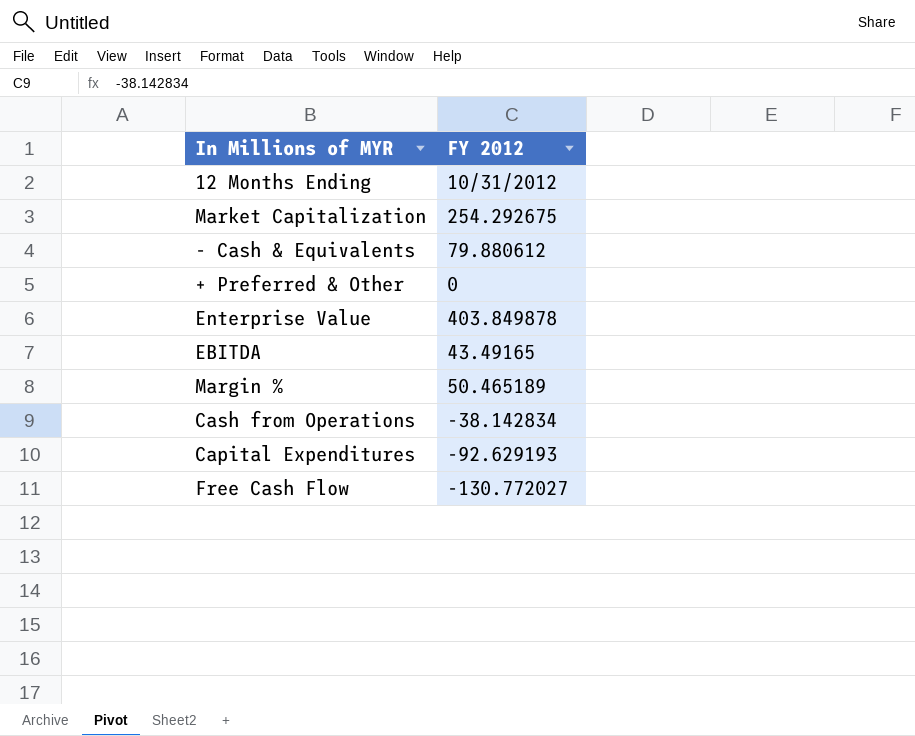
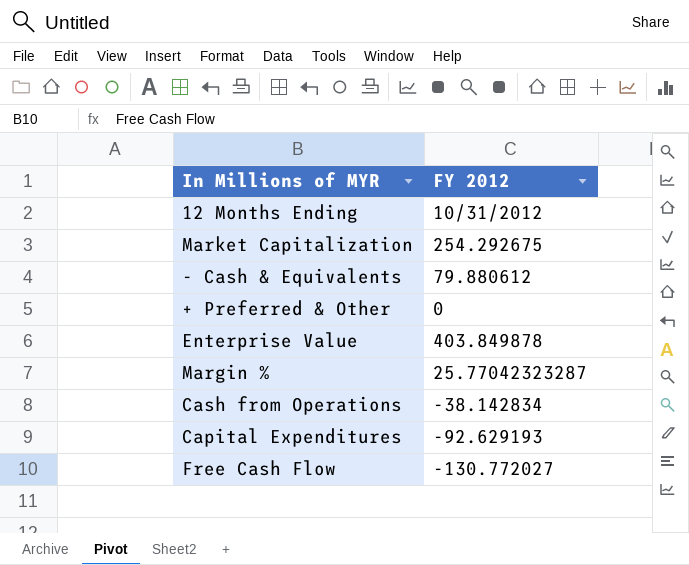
row EBITDA: 43.49165 -> none
Margin % | FY 2012: 50.465189 -> 25.77042323287

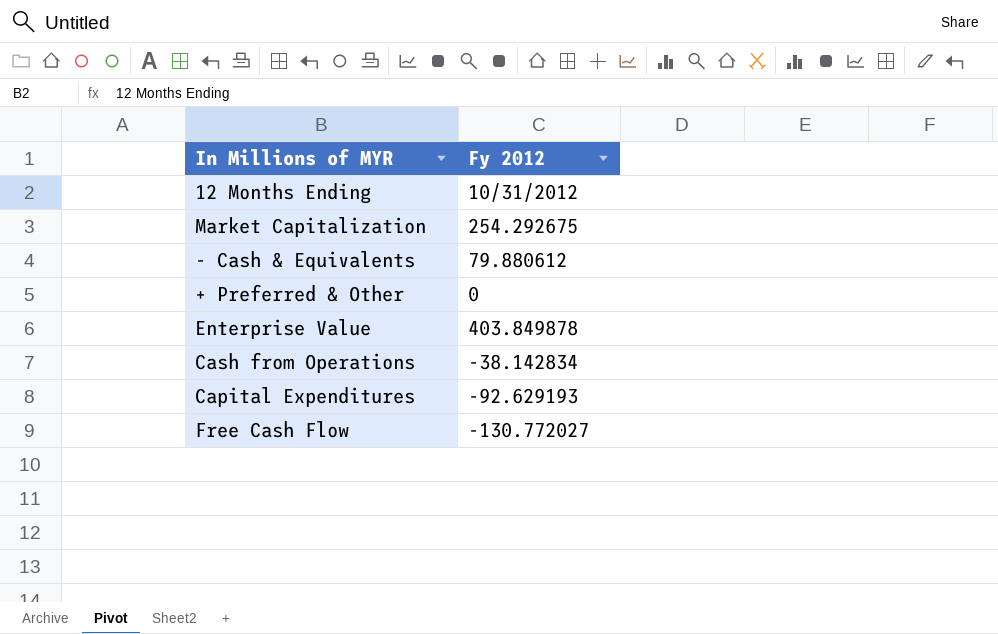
column name: FY 2012 -> Fy 2012
row Margin %: 25.77042323287 -> none

